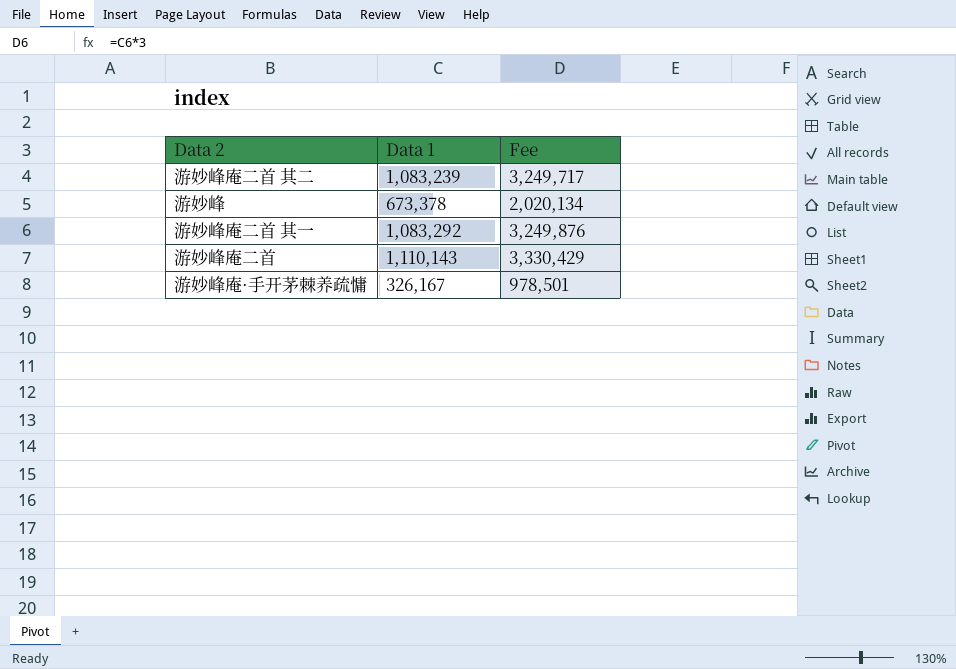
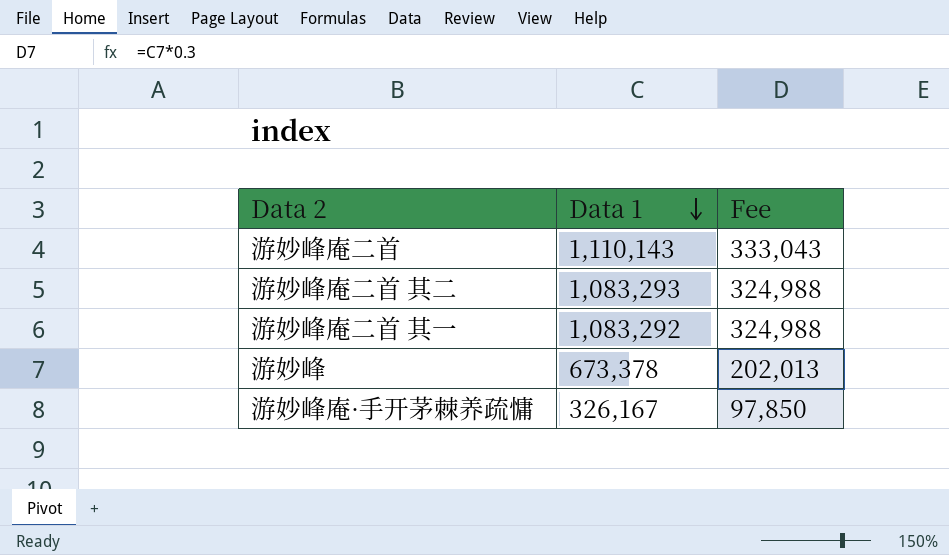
row order: none -> Data 1 descending
column Fee | formula: [Data 1] * 3 -> [Data 1] * 0.3
游妙峰庵二首 其二 | Data 1: 1,083,239 -> 1,083,293

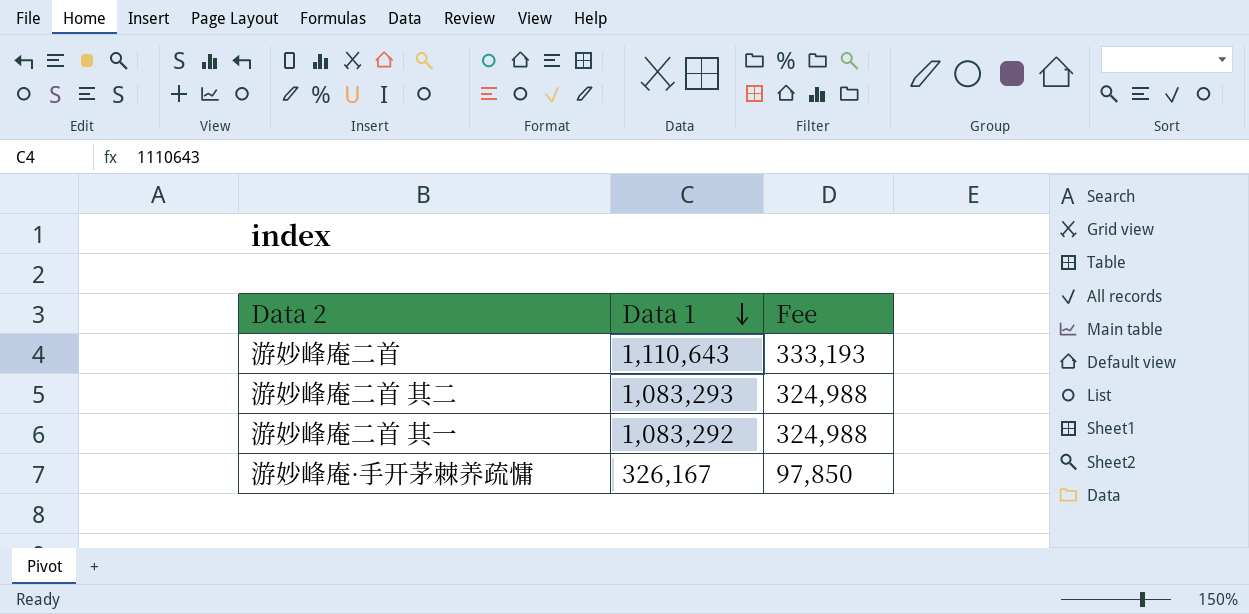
row 游妙峰: 673,378 | 202,013 -> none
游妙峰庵二首 | Data 1: 1,110,143 -> 1,110,643
游妙峰庵二首 | Fee: 333,043 -> 333,193

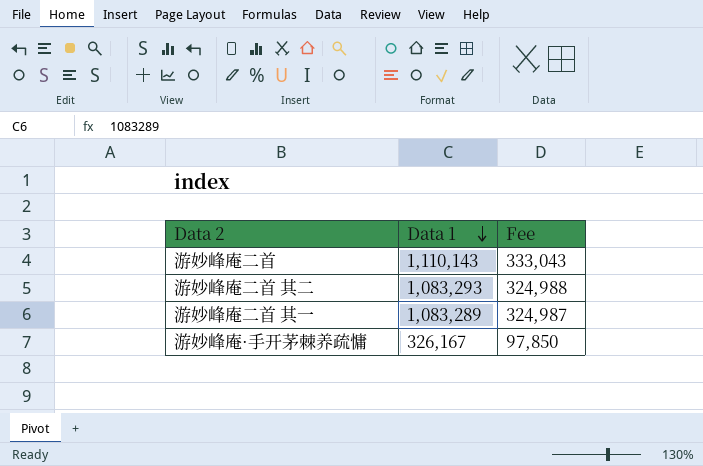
游妙峰庵二首 | Data 1: 1,110,643 -> 1,110,143
游妙峰庵二首 | Fee: 333,193 -> 333,043
游妙峰庵二首 其一 | Data 1: 1,083,292 -> 1,083,289
游妙峰庵二首 其一 | Fee: 324,988 -> 324,987

